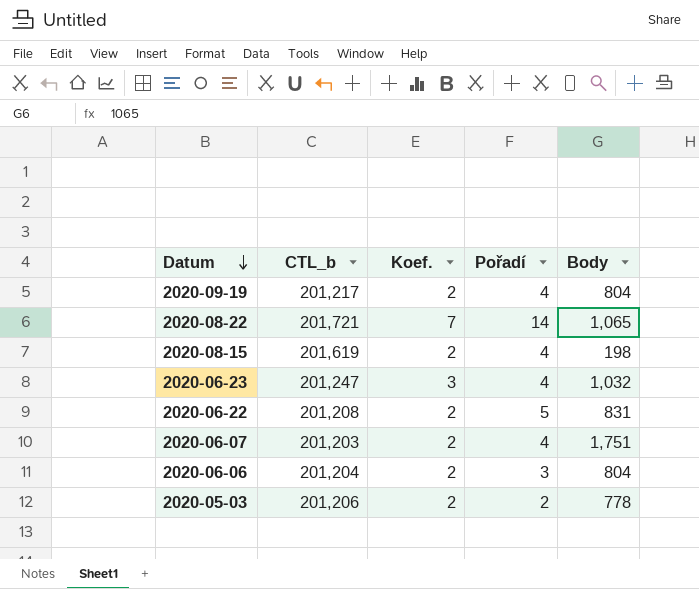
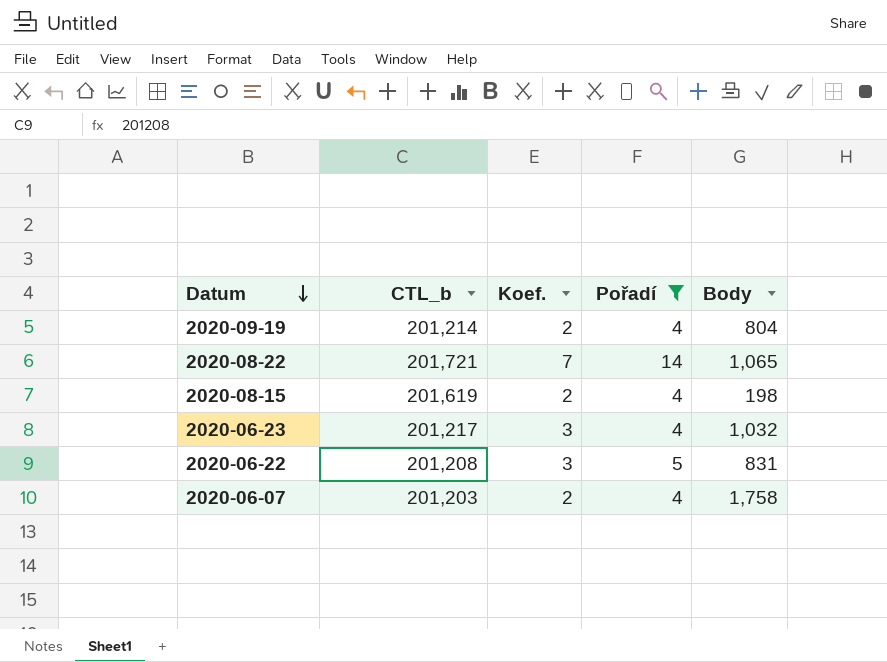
filter: none -> Pořadí >= 4
2020-09-19 | CTL_b: 201,217 -> 201,214
2020-06-23 | CTL_b: 201,247 -> 201,217
2020-06-22 | Koef.: 2 -> 3
2020-06-07 | Body: 1,751 -> 1,758

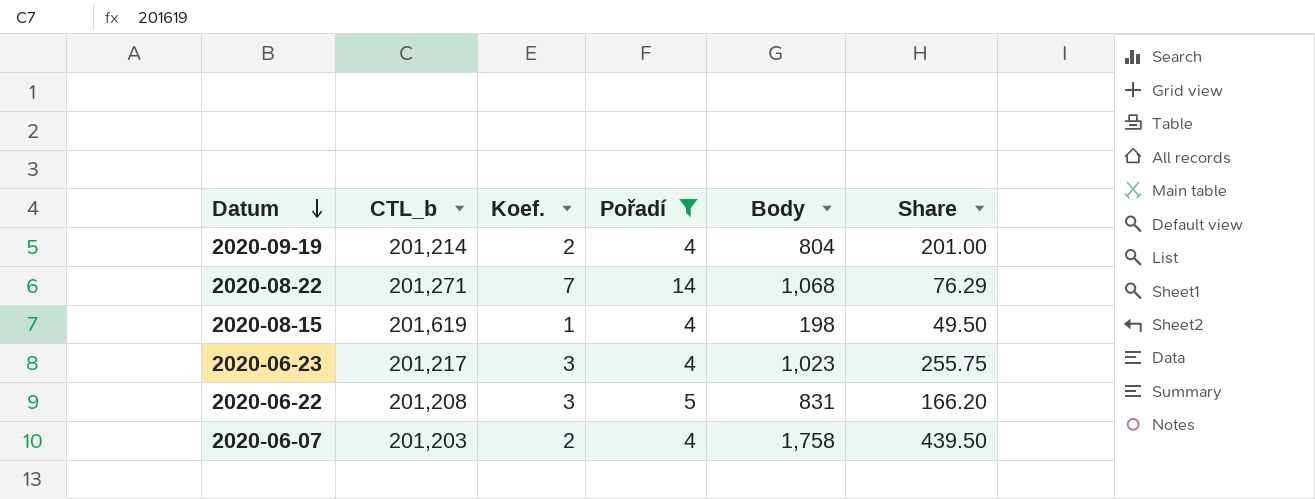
column Share | formula: none -> [Body] / [Pořadí]
2020-08-22 | CTL_b: 201,721 -> 201,271
2020-08-22 | Body: 1,065 -> 1,068
2020-08-15 | Koef.: 2 -> 1
2020-06-23 | Body: 1,032 -> 1,023

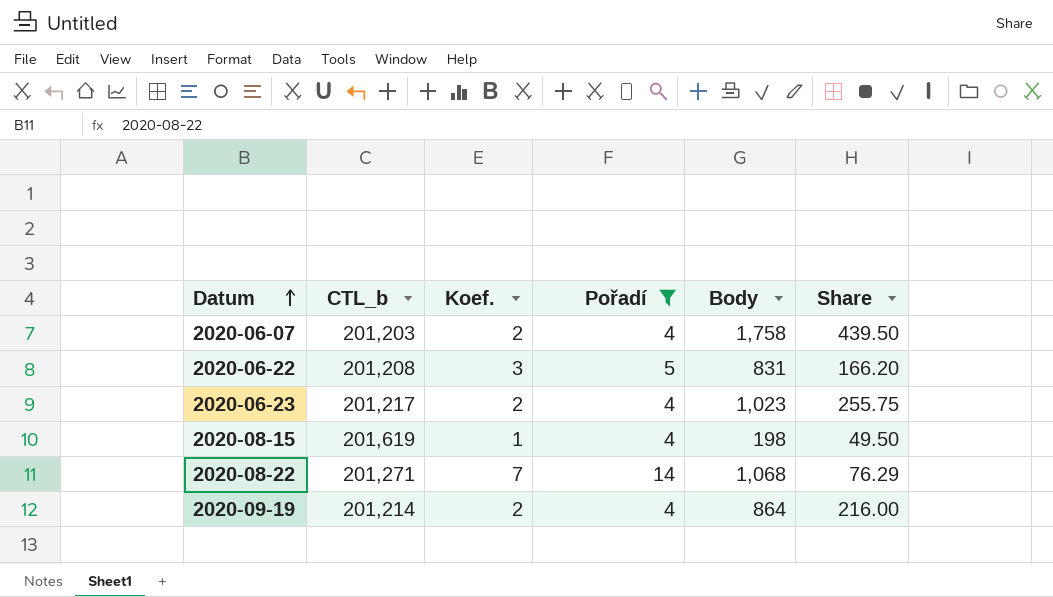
row order: Datum descending -> Datum ascending
2020-06-23 | Koef.: 3 -> 2
2020-09-19 | Body: 804 -> 864
2020-09-19 | Share: 201.00 -> 216.00

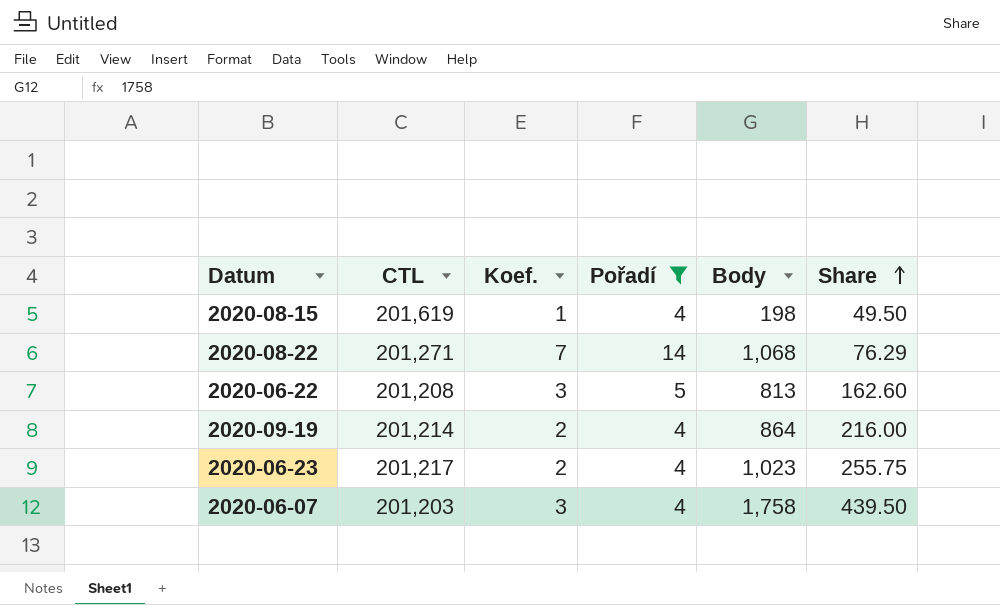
row order: Datum ascending -> Share ascending
column name: CTL_b -> CTL
2020-06-22 | Body: 831 -> 813
2020-06-22 | Share: 166.20 -> 162.60
2020-06-07 | Koef.: 2 -> 3

